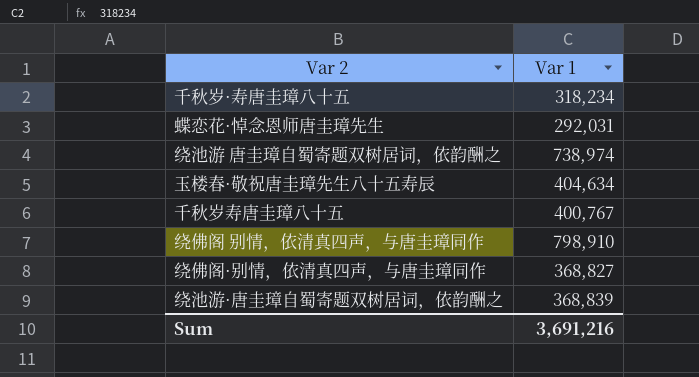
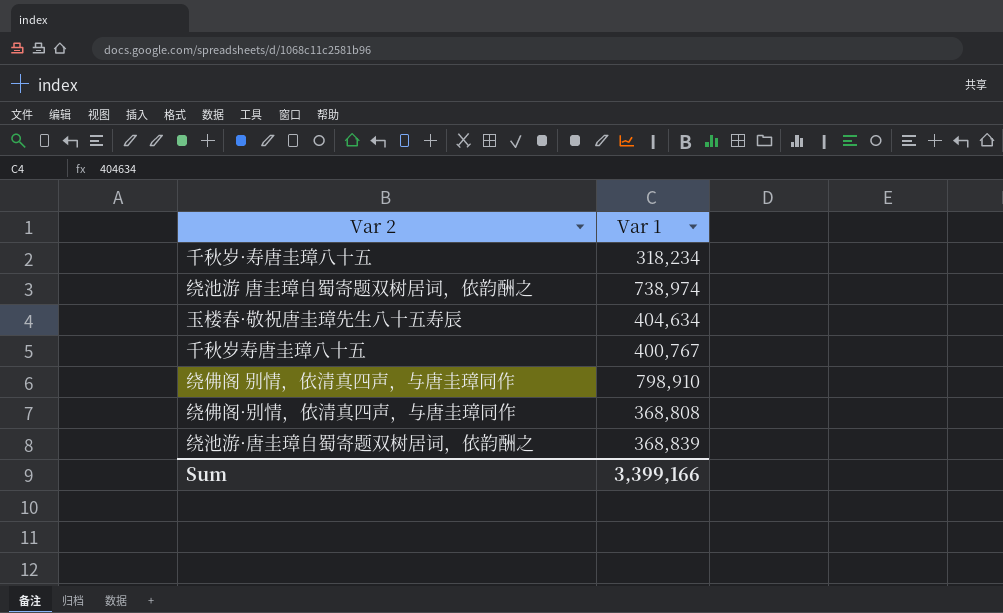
row 蝶恋花·悼念恩师唐圭璋先生: 292,031 -> none
绕佛阁·别情，依清真四声，与唐圭璋同作 | Var 1: 368,827 -> 368,808
Sum | Var 1: 3,691,216 -> 3,399,166

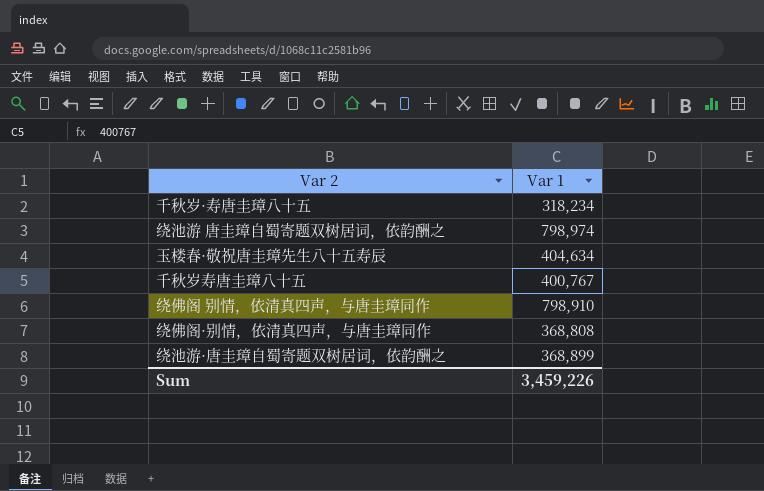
绕池游 唐圭璋自蜀寄题双树居词，依韵酬之 | Var 1: 738,974 -> 798,974
绕池游·唐圭璋自蜀寄题双树居词，依韵酬之 | Var 1: 368,839 -> 368,899
Sum | Var 1: 3,399,166 -> 3,459,226

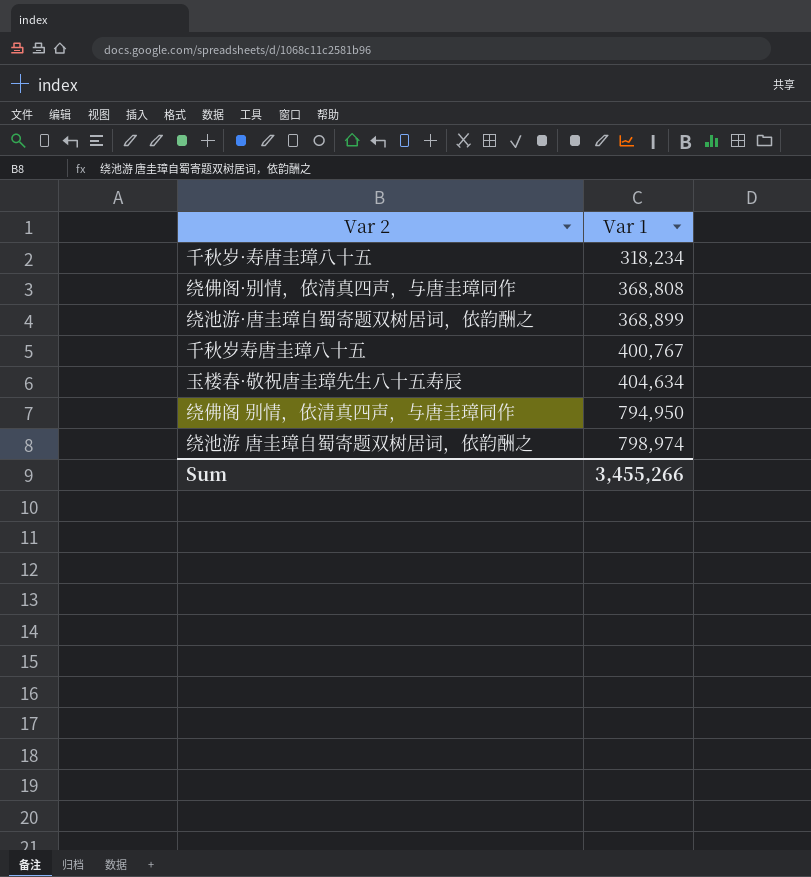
row order: none -> Var 1 ascending
绕佛阁 别情，依清真四声，与唐圭璋同作 | Var 1: 798,910 -> 794,950
Sum | Var 1: 3,459,226 -> 3,455,266

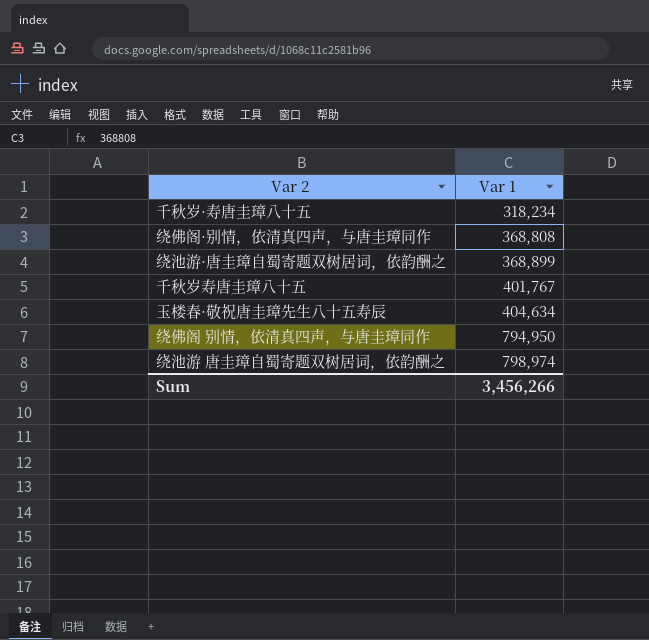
千秋岁寿唐圭璋八十五 | Var 1: 400,767 -> 401,767
Sum | Var 1: 3,455,266 -> 3,456,266

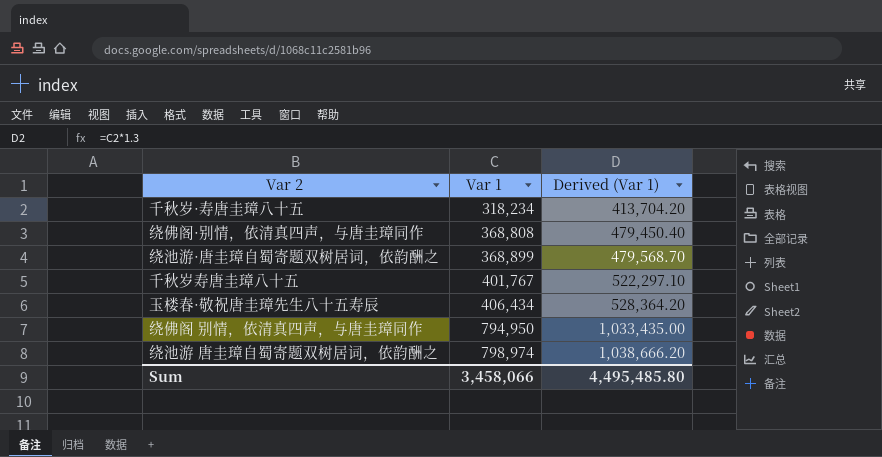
column Derived (Var 1) | formula: none -> [Var 1] * 1.3
玉楼春·敬祝唐圭璋先生八十五寿辰 | Var 1: 404,634 -> 406,434
Sum | Var 1: 3,456,266 -> 3,458,066

